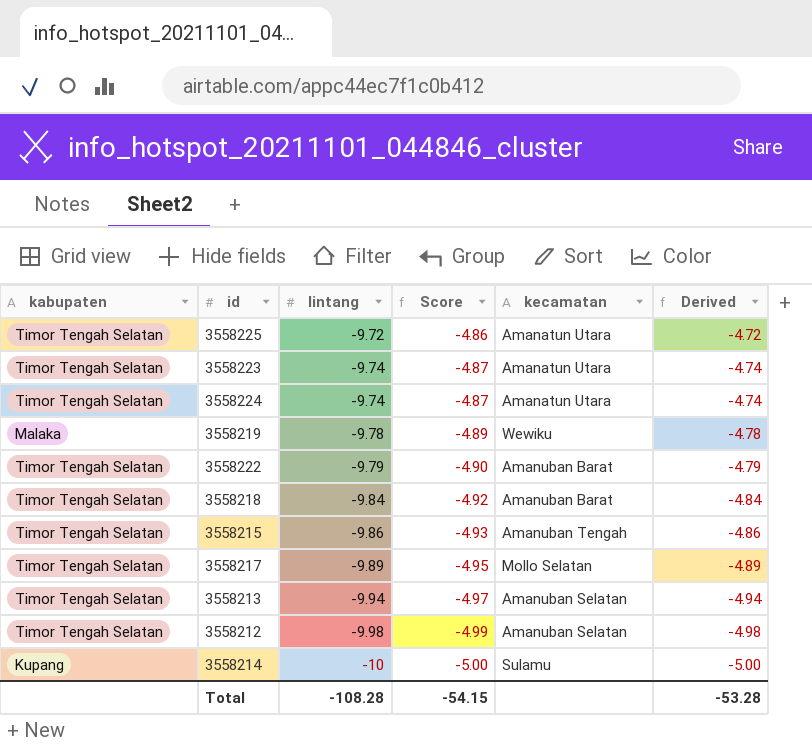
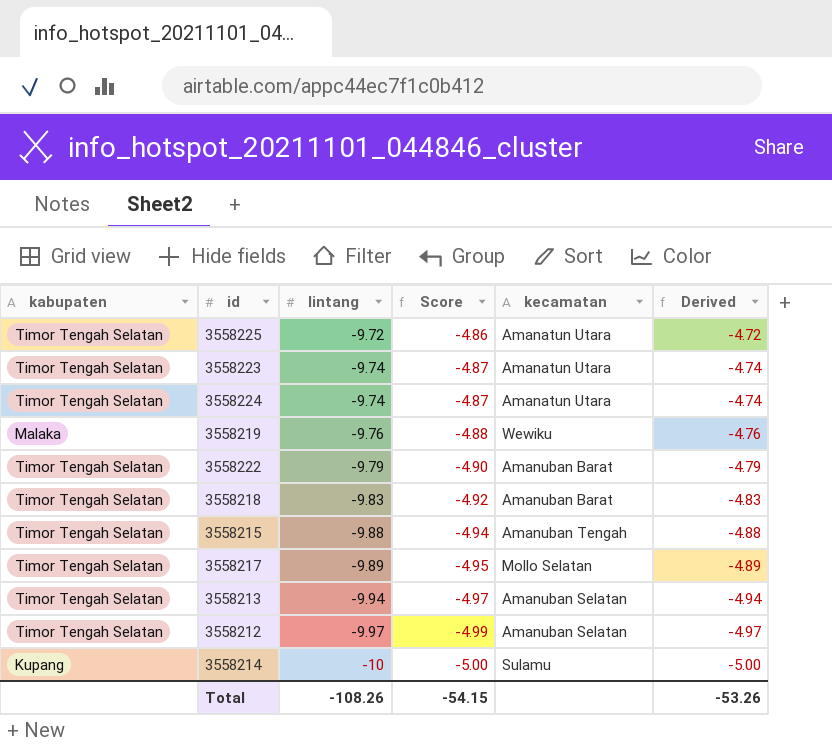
3558219 | lintang: -9.78 -> -9.76
3558219 | Score: -4.89 -> -4.88
3558219 | Derived: -4.78 -> -4.76
3558218 | lintang: -9.84 -> -9.83
3558218 | Derived: -4.84 -> -4.83
3558215 | lintang: -9.86 -> -9.88
3558215 | Score: -4.93 -> -4.94
3558215 | Derived: -4.86 -> -4.88
3558212 | lintang: -9.98 -> -9.97
3558212 | Derived: -4.98 -> -4.97
Total | lintang: -108.28 -> -108.26
Total | Derived: -53.28 -> -53.26

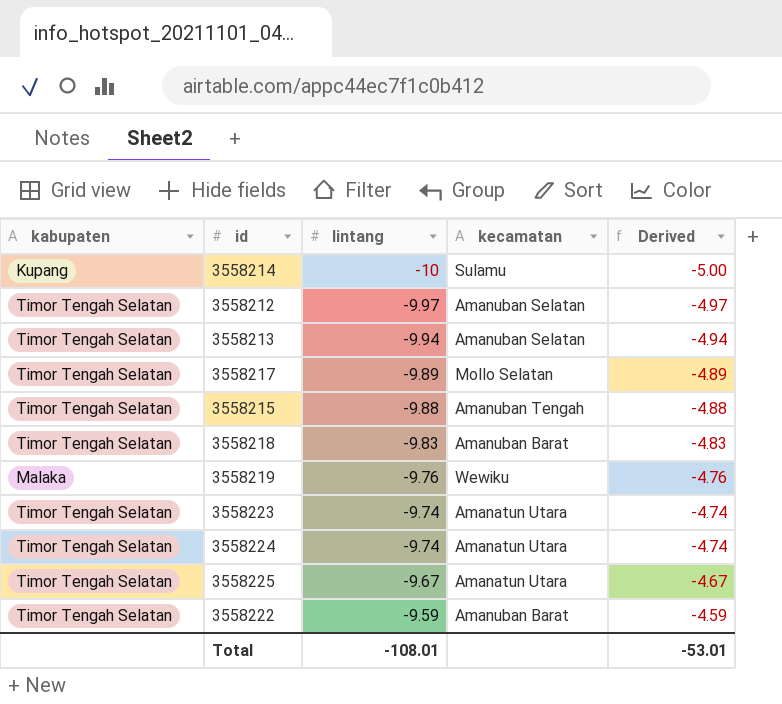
row order: lintang descending -> lintang ascending
column Score | formula: [lintang] * 0.5 -> none
3558225 | lintang: -9.72 -> -9.67
3558225 | Derived: -4.72 -> -4.67
3558222 | lintang: -9.79 -> -9.59
3558222 | Derived: -4.79 -> -4.59
Total | lintang: -108.26 -> -108.01
Total | Derived: -53.26 -> -53.01

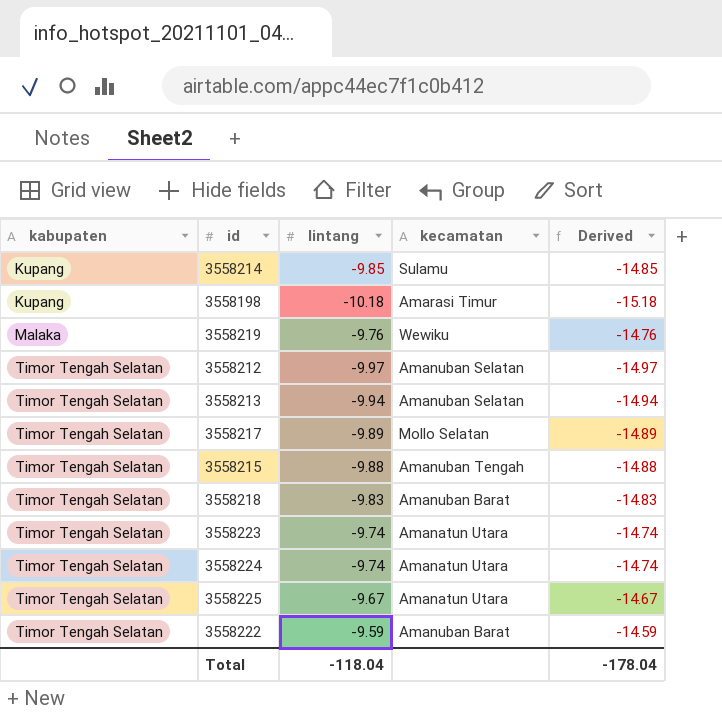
row order: lintang ascending -> kabupaten ascending
column Derived | formula: [lintang] + 5 -> [lintang] - 5
3558214 | lintang: -10 -> -9.85
row 3558198: none -> Kupang | -10.18 | Amarasi Timur | -15.18
Total | lintang: -108.01 -> -118.04
Total | Derived: -53.01 -> -178.04

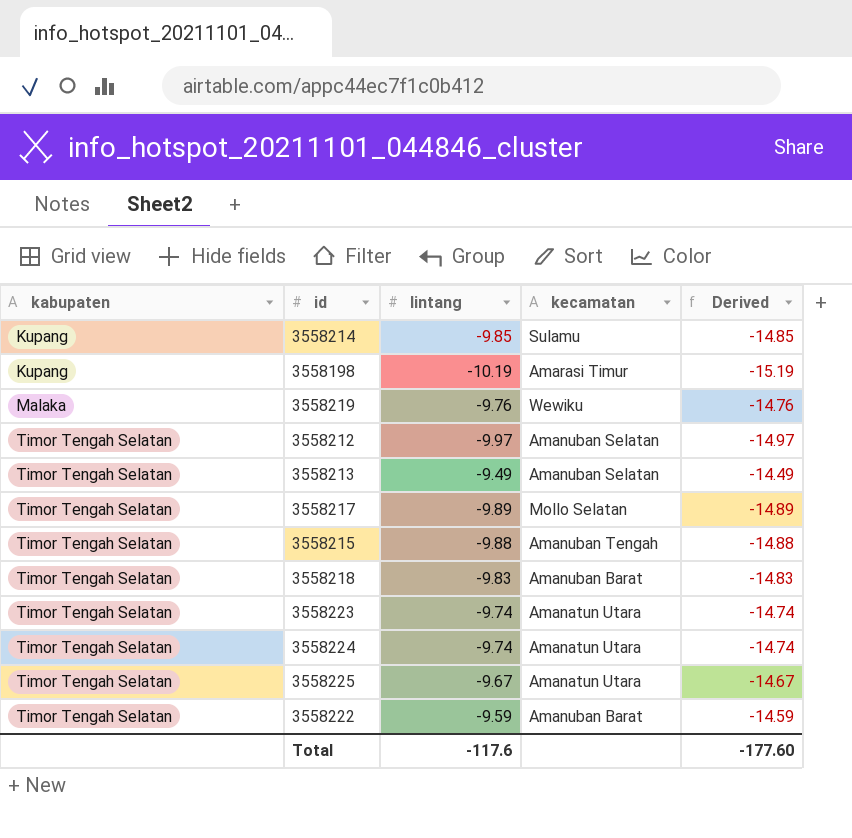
3558198 | lintang: -10.18 -> -10.19
3558198 | Derived: -15.18 -> -15.19
3558213 | lintang: -9.94 -> -9.49
3558213 | Derived: -14.94 -> -14.49
Total | lintang: -118.04 -> -117.6
Total | Derived: -178.04 -> -177.60

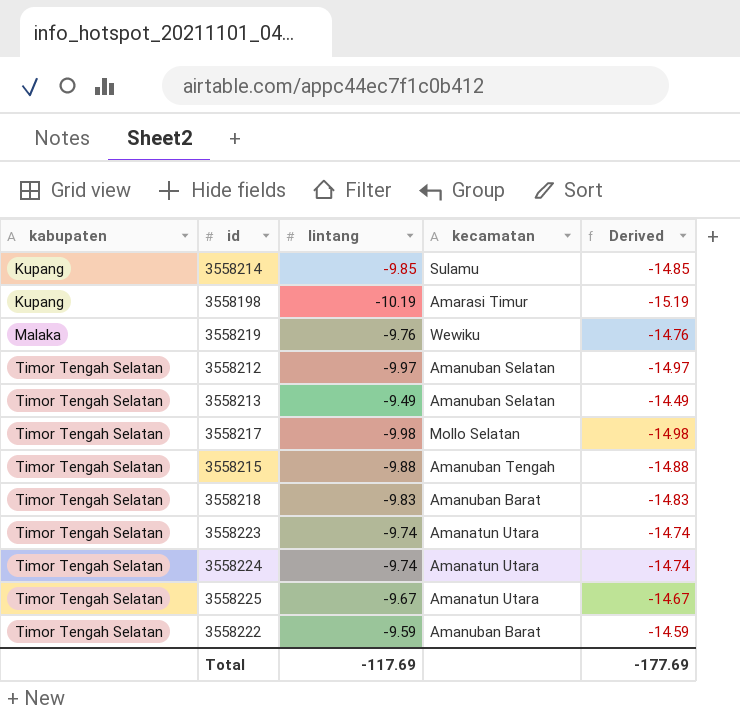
3558217 | lintang: -9.89 -> -9.98
3558217 | Derived: -14.89 -> -14.98
Total | lintang: -117.6 -> -117.69
Total | Derived: -177.60 -> -177.69

